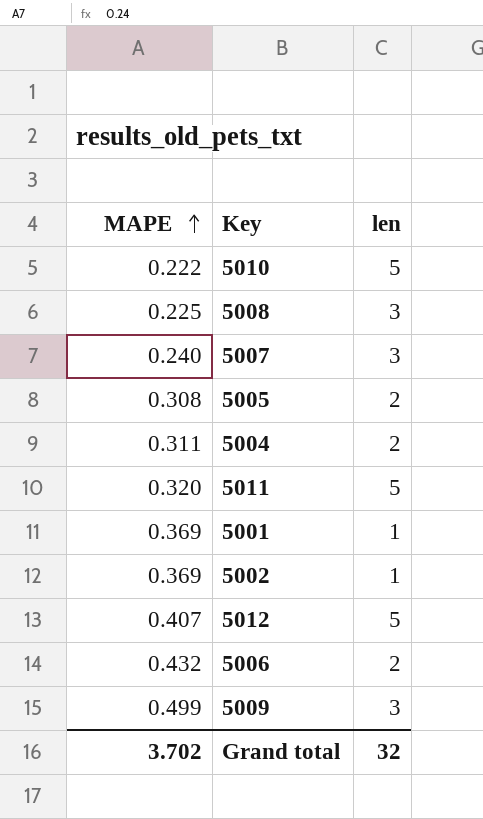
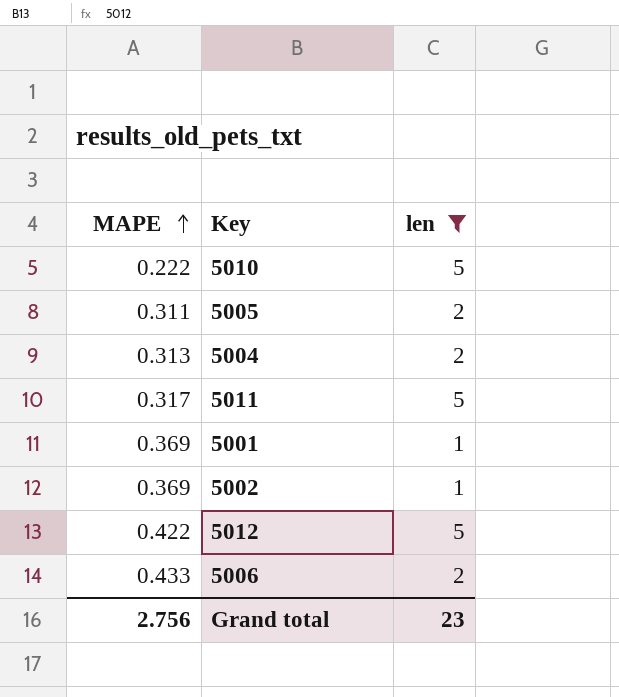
filter: none -> len != 3
5005 | MAPE: 0.308 -> 0.311
5004 | MAPE: 0.311 -> 0.313
5011 | MAPE: 0.320 -> 0.317
5012 | MAPE: 0.407 -> 0.422
5006 | MAPE: 0.432 -> 0.433
Grand total | MAPE: 3.702 -> 2.756
Grand total | len: 32 -> 23

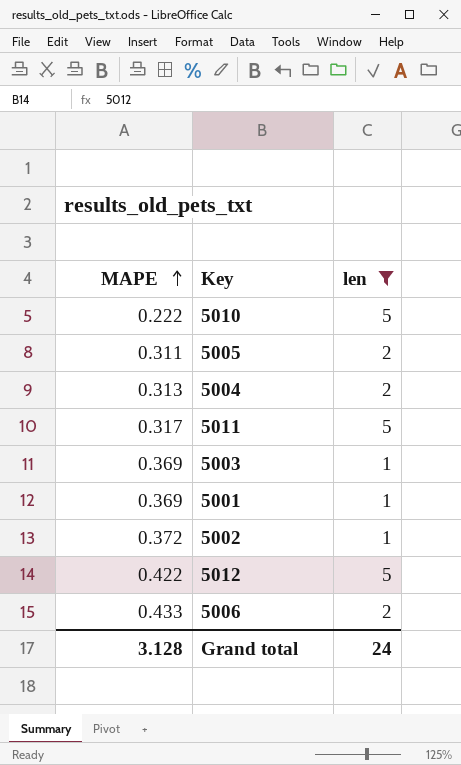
row 5003: none -> 0.369 | 1
5002 | MAPE: 0.369 -> 0.372
Grand total | MAPE: 2.756 -> 3.128
Grand total | len: 23 -> 24

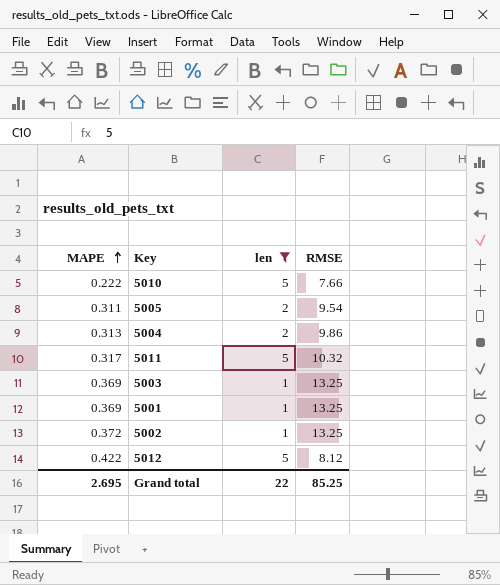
column RMSE | position: none -> 4
row 5006: 0.433 | 2 -> none
Grand total | MAPE: 3.128 -> 2.695
Grand total | len: 24 -> 22

